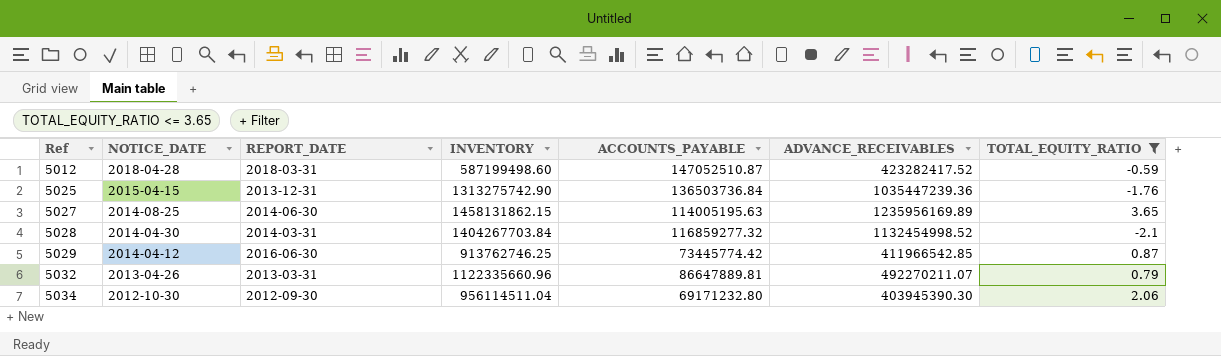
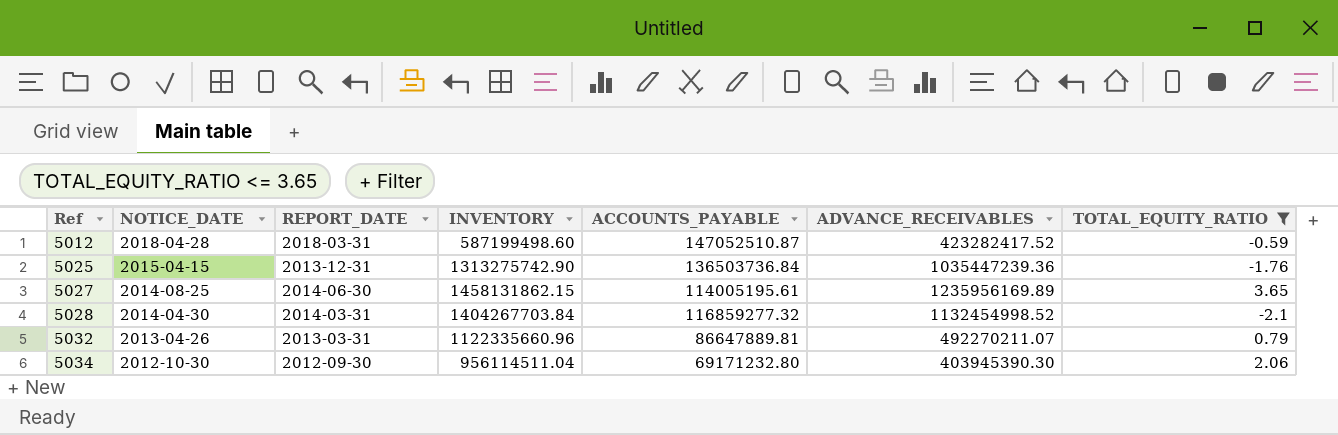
row 5029: 2014-04-12 | 2016-06-30 | 913762746.25 | 73445774.42 | 411966542.85 | 0.87 -> none
5027 | ACCOUNTS_PAYABLE: 114005195.63 -> 114005195.61

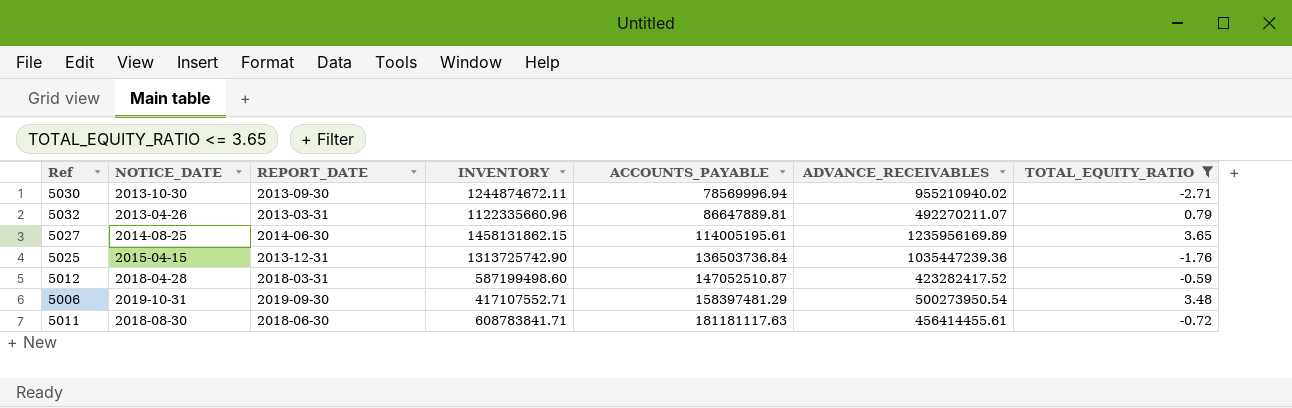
row order: Ref ascending -> ACCOUNTS_PAYABLE ascending
row 5028: 2014-04-30 | 2014-03-31 | 1404267703.84 | 116859277.32 | 1132454998.52 | -2.1 -> none
row 5034: 2012-10-30 | 2012-09-30 | 956114511.04 | 69171232.80 | 403945390.30 | 2.06 -> none
row 5030: none -> 2013-10-30 | 2013-09-30 | 1244874672.11 | 78569996.94 | 955210940.02 | -2.71
5025 | INVENTORY: 1313275742.90 -> 1313725742.90
row 5006: none -> 2019-10-31 | 2019-09-30 | 417107552.71 | 158397481.29 | 500273950.54 | 3.48
row 5011: none -> 2018-08-30 | 2018-06-30 | 608783841.71 | 181181117.63 | 456414455.61 | -0.72

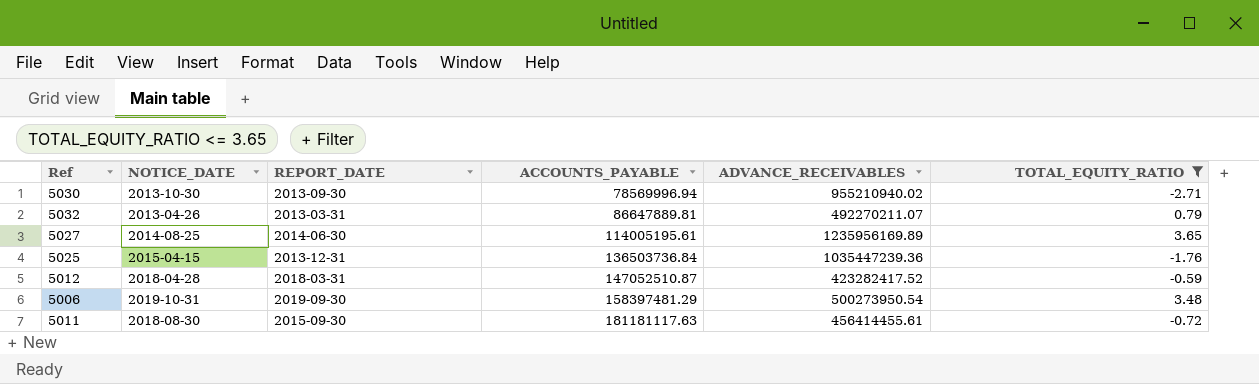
column INVENTORY | position: 4 -> none
5011 | REPORT_DATE: 2018-06-30 -> 2015-09-30

